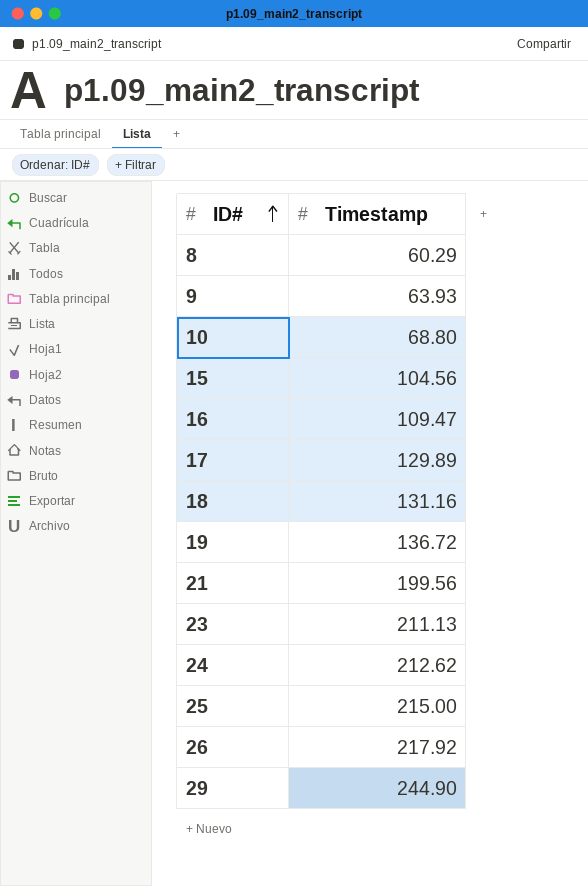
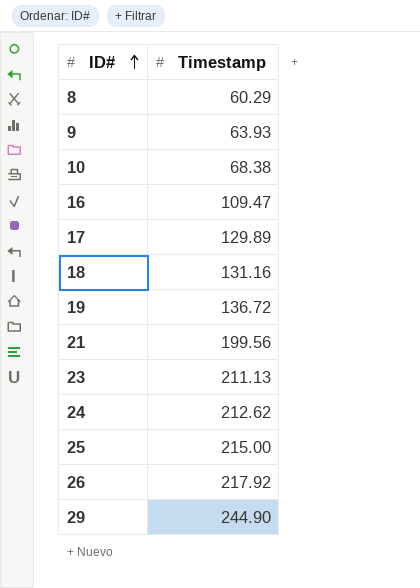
row 15: 104.56 -> none
10 | Timestamp: 68.80 -> 68.38

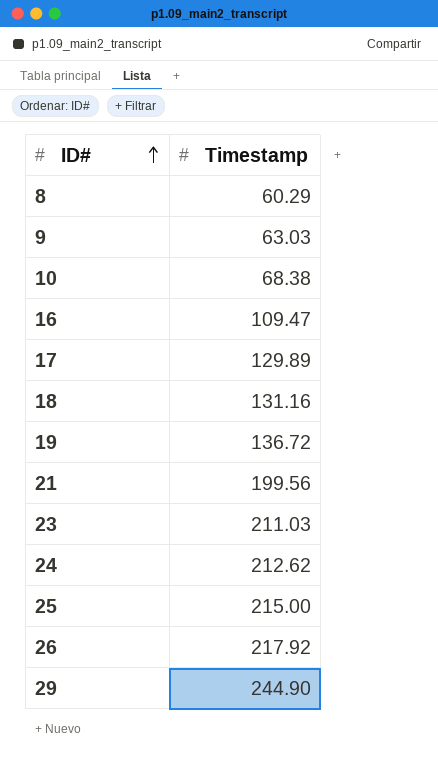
9 | Timestamp: 63.93 -> 63.03
23 | Timestamp: 211.13 -> 211.03

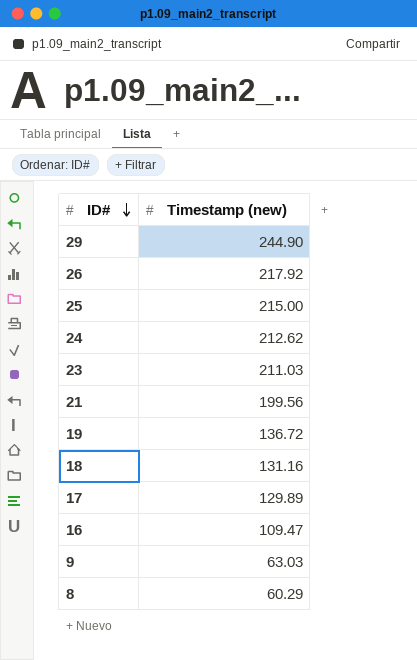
row order: ID# ascending -> ID# descending
column name: Timestamp -> Timestamp (new)
row 10: 68.38 -> none

